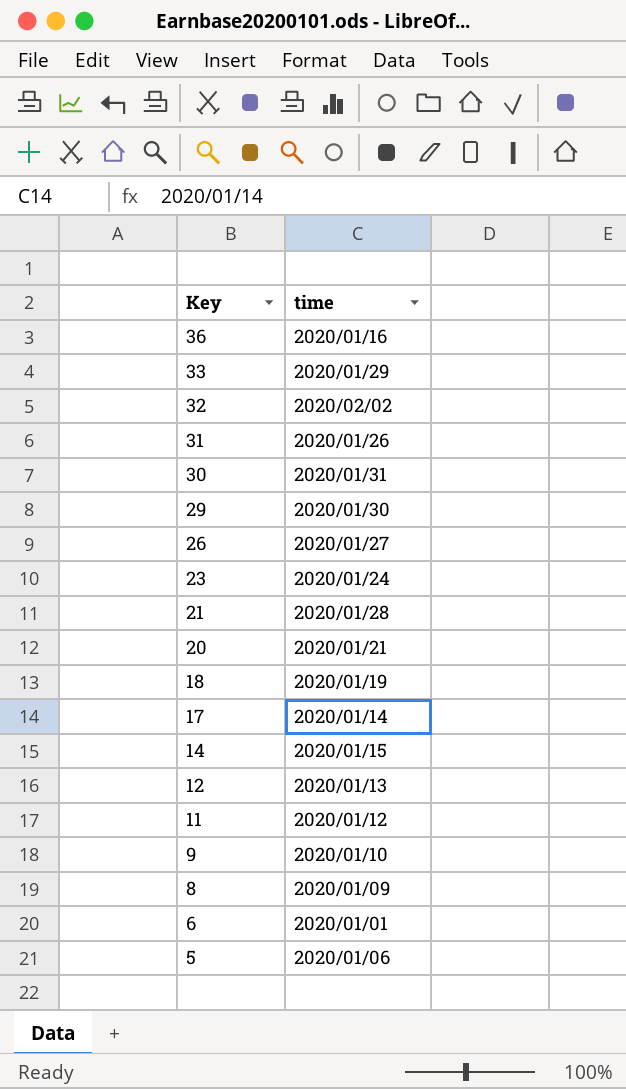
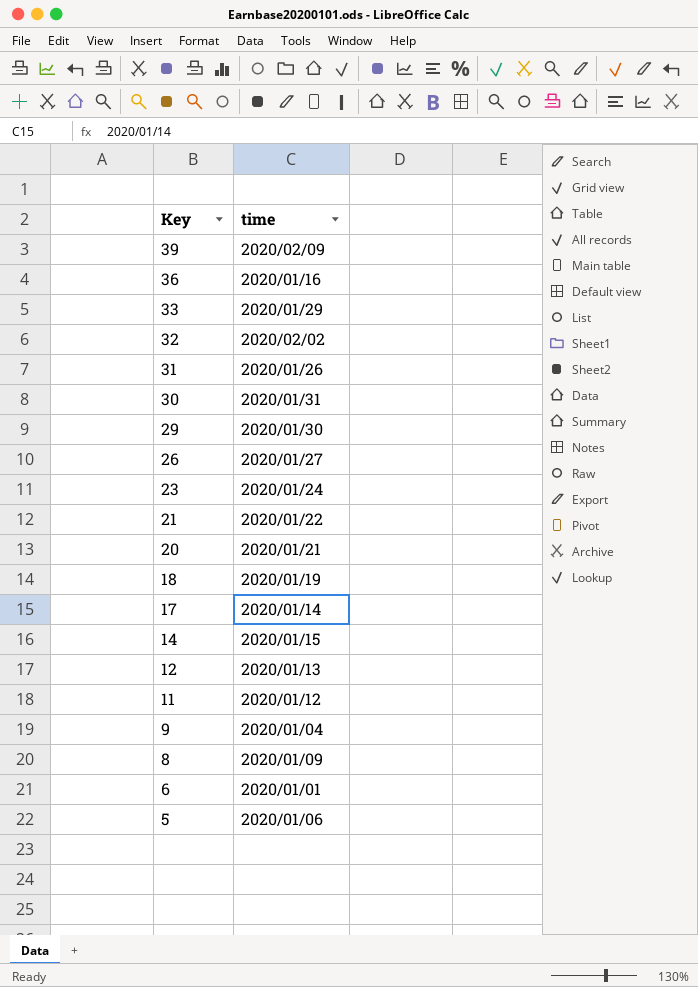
row 39: none -> 2020/02/09
21 | time: 2020/01/28 -> 2020/01/22
9 | time: 2020/01/10 -> 2020/01/04

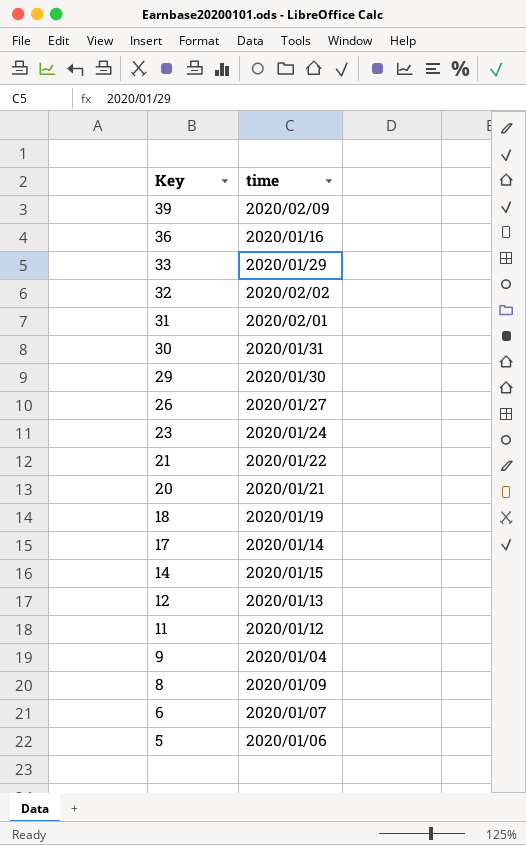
31 | time: 2020/01/26 -> 2020/02/01
6 | time: 2020/01/01 -> 2020/01/07

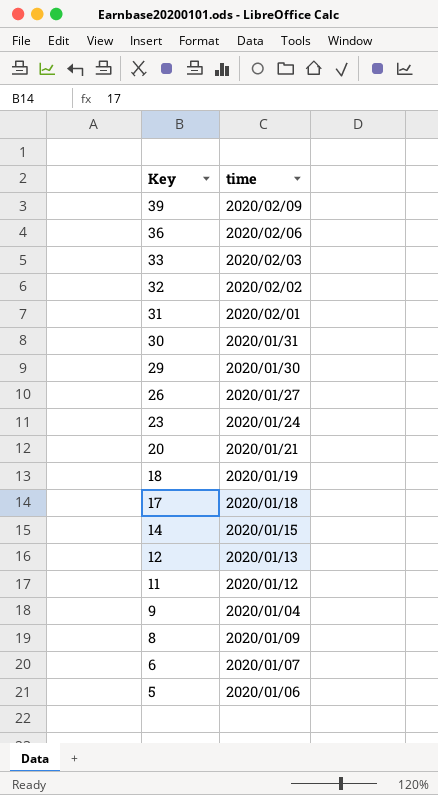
row 21: 2020/01/22 -> none
36 | time: 2020/01/16 -> 2020/02/06
33 | time: 2020/01/29 -> 2020/02/03
17 | time: 2020/01/14 -> 2020/01/18

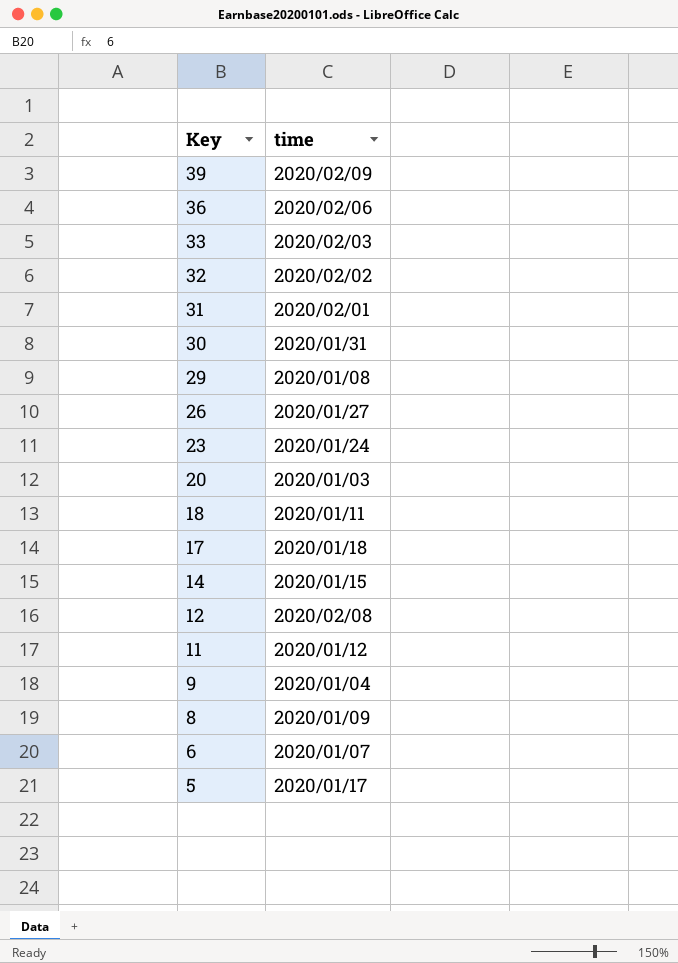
29 | time: 2020/01/30 -> 2020/01/08
20 | time: 2020/01/21 -> 2020/01/03
18 | time: 2020/01/19 -> 2020/01/11
12 | time: 2020/01/13 -> 2020/02/08
5 | time: 2020/01/06 -> 2020/01/17

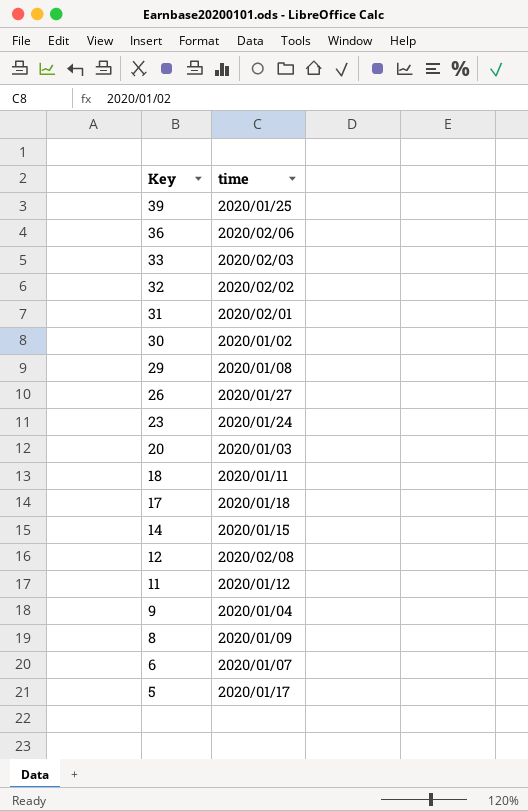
39 | time: 2020/02/09 -> 2020/01/25
30 | time: 2020/01/31 -> 2020/01/02

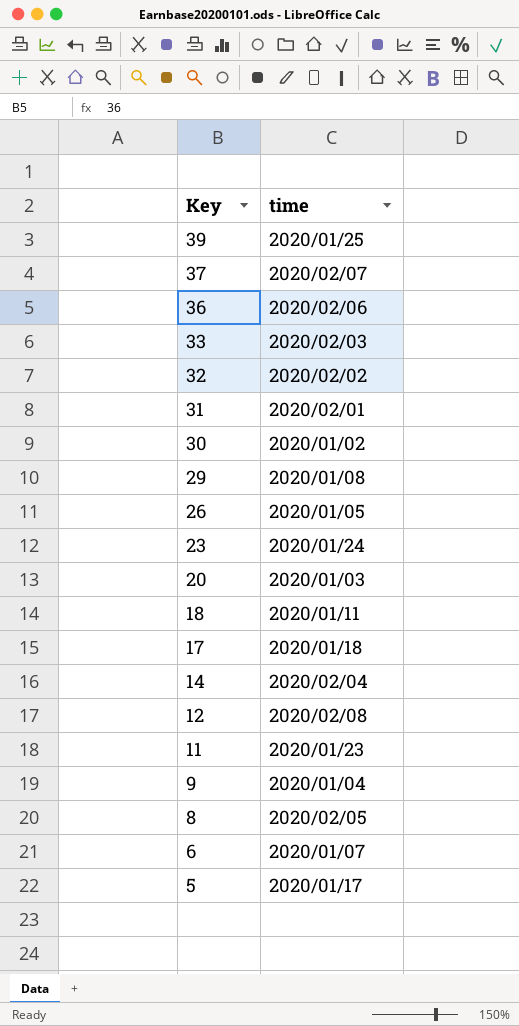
row 37: none -> 2020/02/07
26 | time: 2020/01/27 -> 2020/01/05
14 | time: 2020/01/15 -> 2020/02/04
11 | time: 2020/01/12 -> 2020/01/23
8 | time: 2020/01/09 -> 2020/02/05

